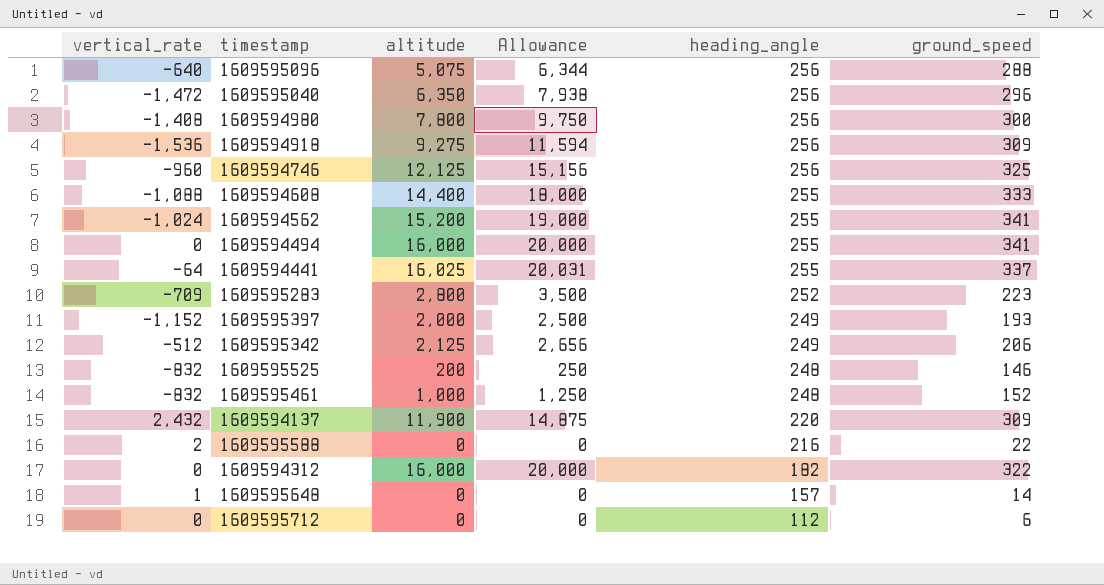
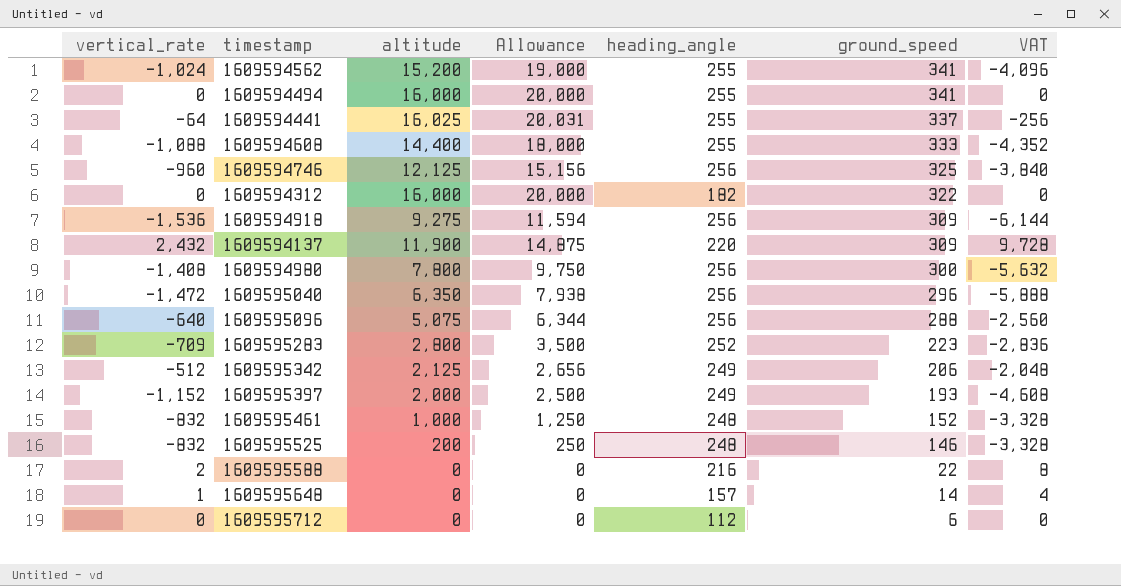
row order: heading_angle descending -> ground_speed descending
column VAT | formula: none -> [vertical_rate] * 4

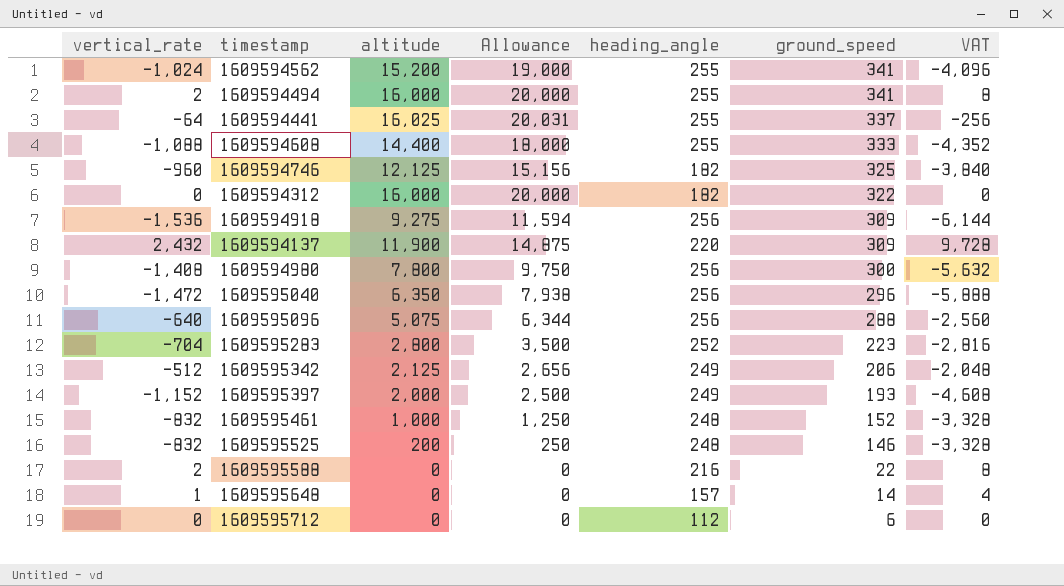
1609594494 | vertical_rate: 0 -> 2
1609594494 | VAT: 0 -> 8
1609594746 | heading_angle: 256 -> 182
1609595283 | vertical_rate: -709 -> -704
1609595283 | VAT: -2,836 -> -2,816

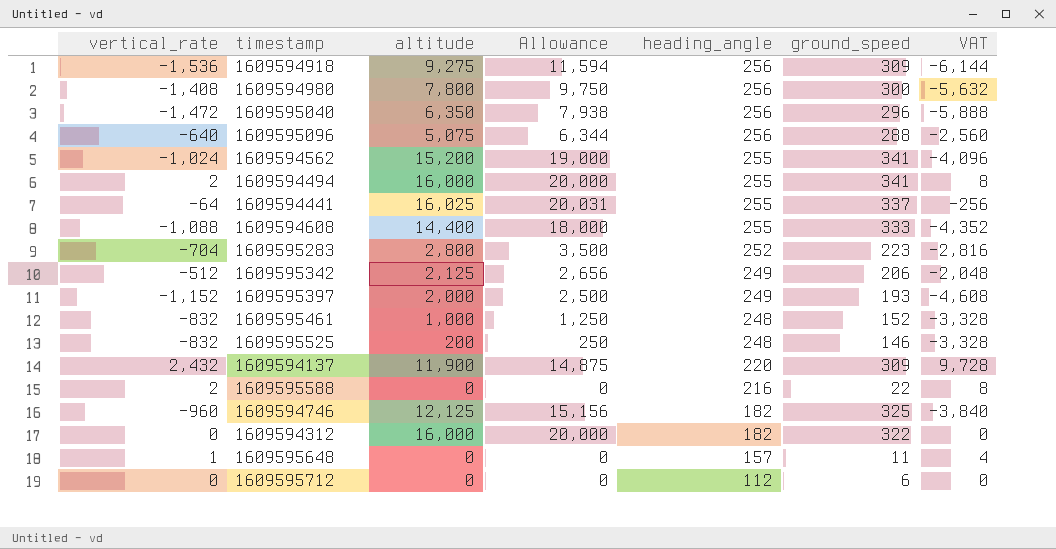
row order: ground_speed descending -> heading_angle descending
1609595648 | ground_speed: 14 -> 11

